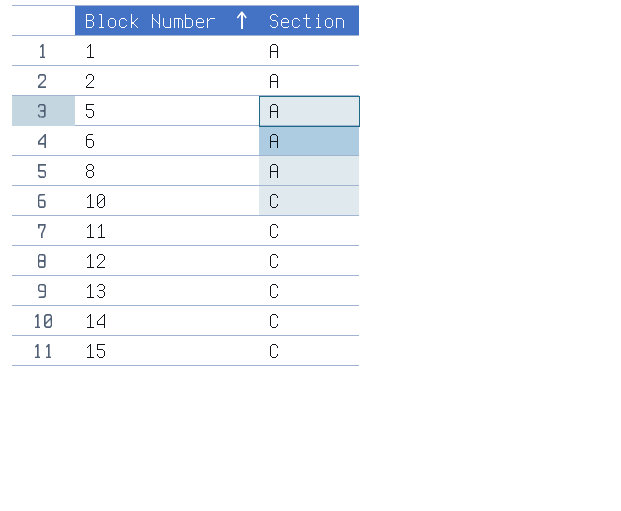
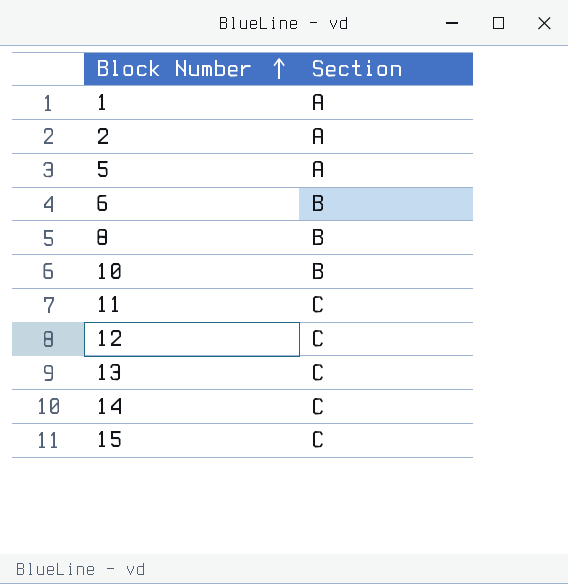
6 | Section: A -> B
8 | Section: A -> B
10 | Section: C -> B

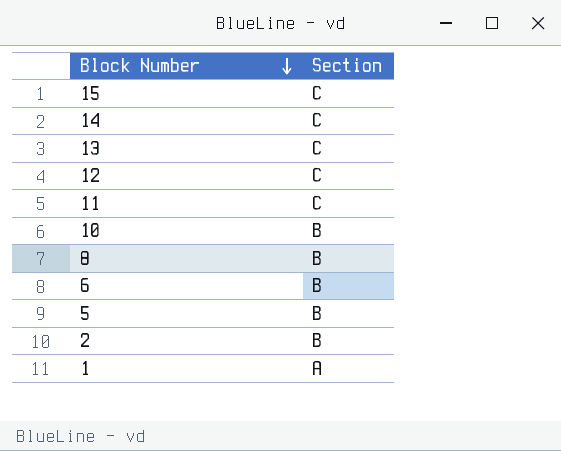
row order: Block Number ascending -> Block Number descending
5 | Section: A -> B
2 | Section: A -> B

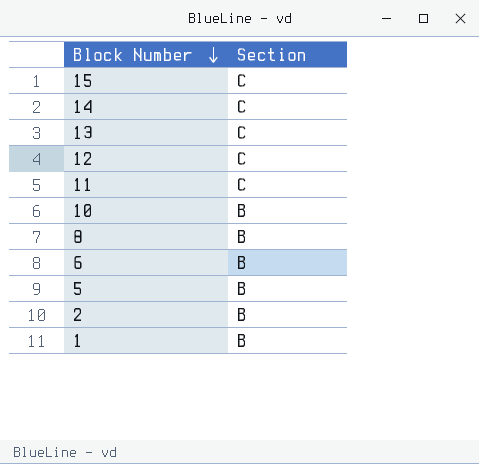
1 | Section: A -> B

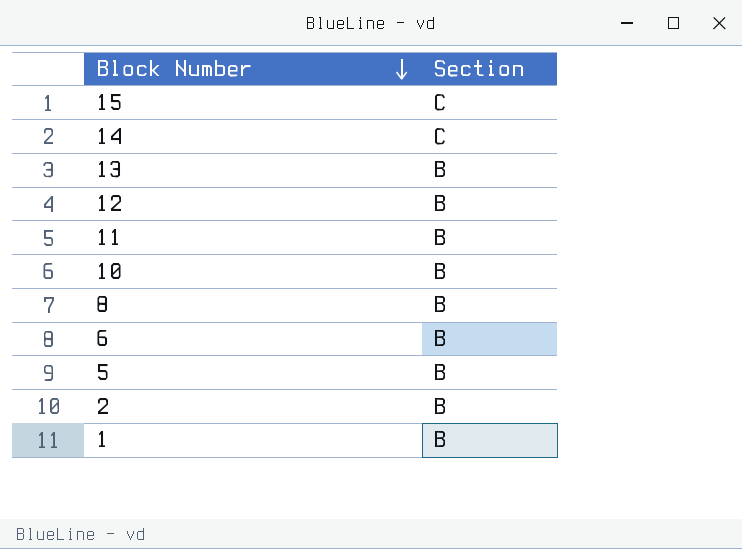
13 | Section: C -> B
12 | Section: C -> B
11 | Section: C -> B

